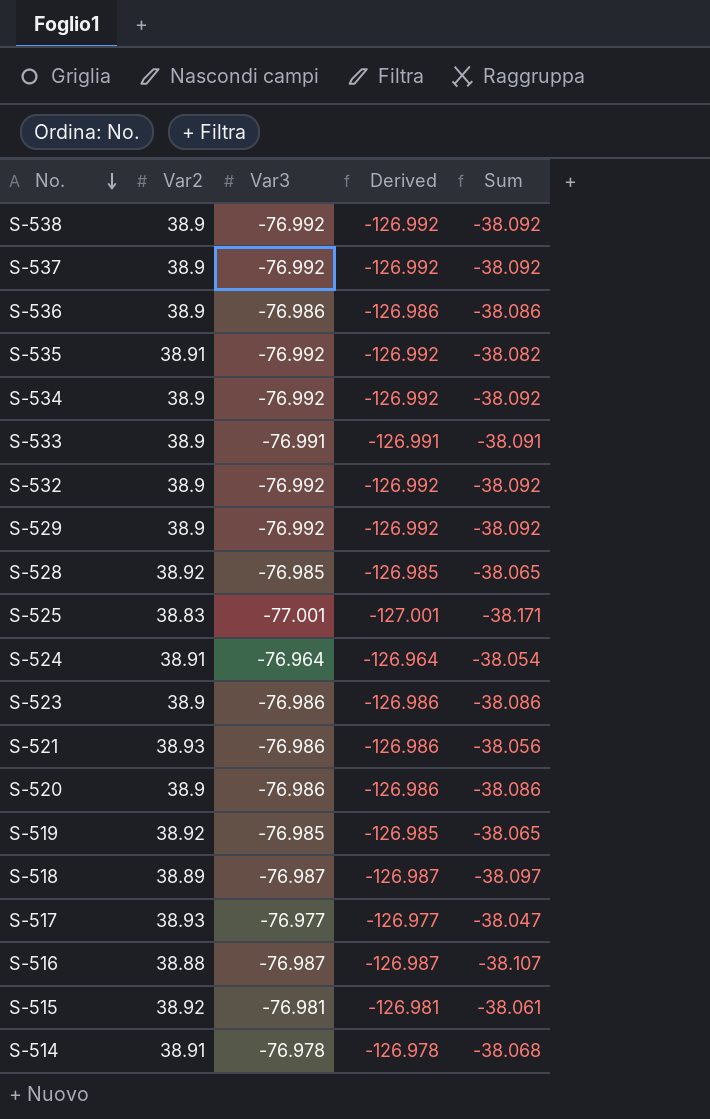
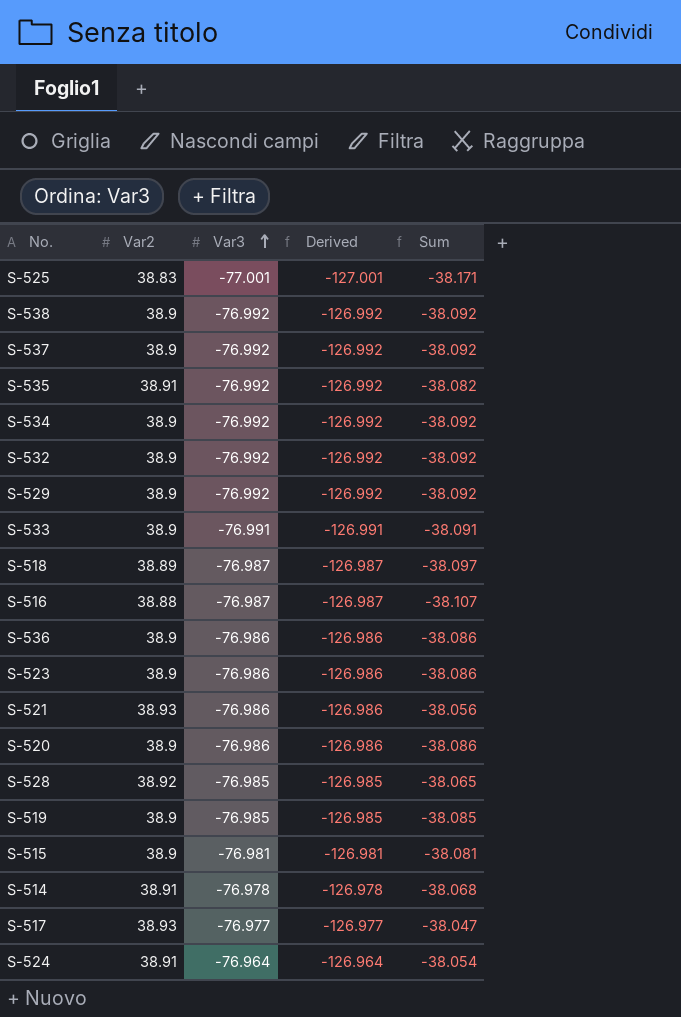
row order: No. descending -> Var3 ascending
S-519 | Var2: 38.92 -> 38.9
S-519 | Sum: -38.065 -> -38.085
S-515 | Var2: 38.92 -> 38.9
S-515 | Sum: -38.061 -> -38.081

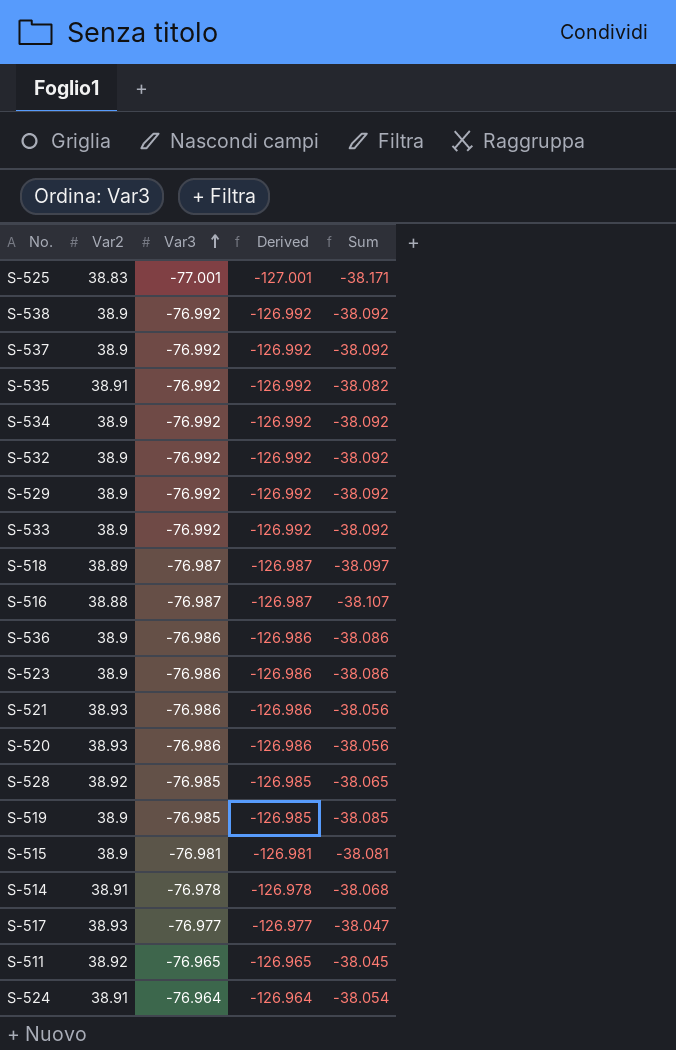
S-533 | Var3: -76.991 -> -76.992
S-533 | Derived: -126.991 -> -126.992
S-533 | Sum: -38.091 -> -38.092
S-520 | Var2: 38.9 -> 38.93
S-520 | Sum: -38.086 -> -38.056
row S-511: none -> 38.92 | -76.965 | -126.965 | -38.045

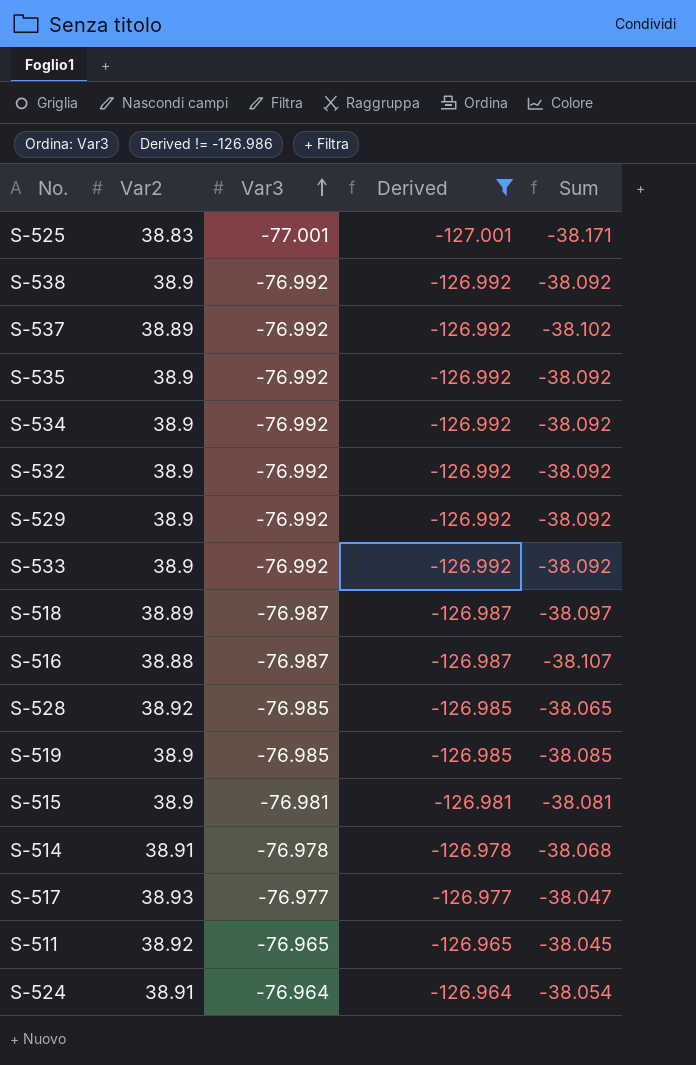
filter: none -> Derived != -126.986
S-537 | Var2: 38.9 -> 38.89
S-537 | Sum: -38.092 -> -38.102
S-535 | Var2: 38.91 -> 38.9
S-535 | Sum: -38.082 -> -38.092

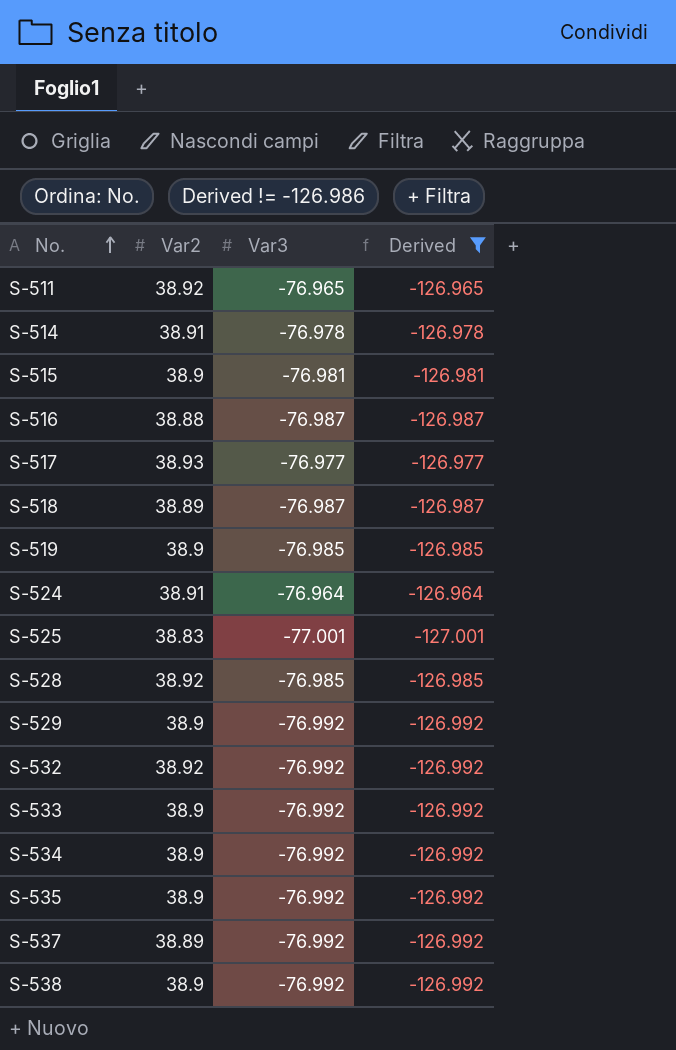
row order: Var3 ascending -> No. ascending
column Sum | formula: [Var2] + [Var3] -> none
S-532 | Var2: 38.9 -> 38.92

